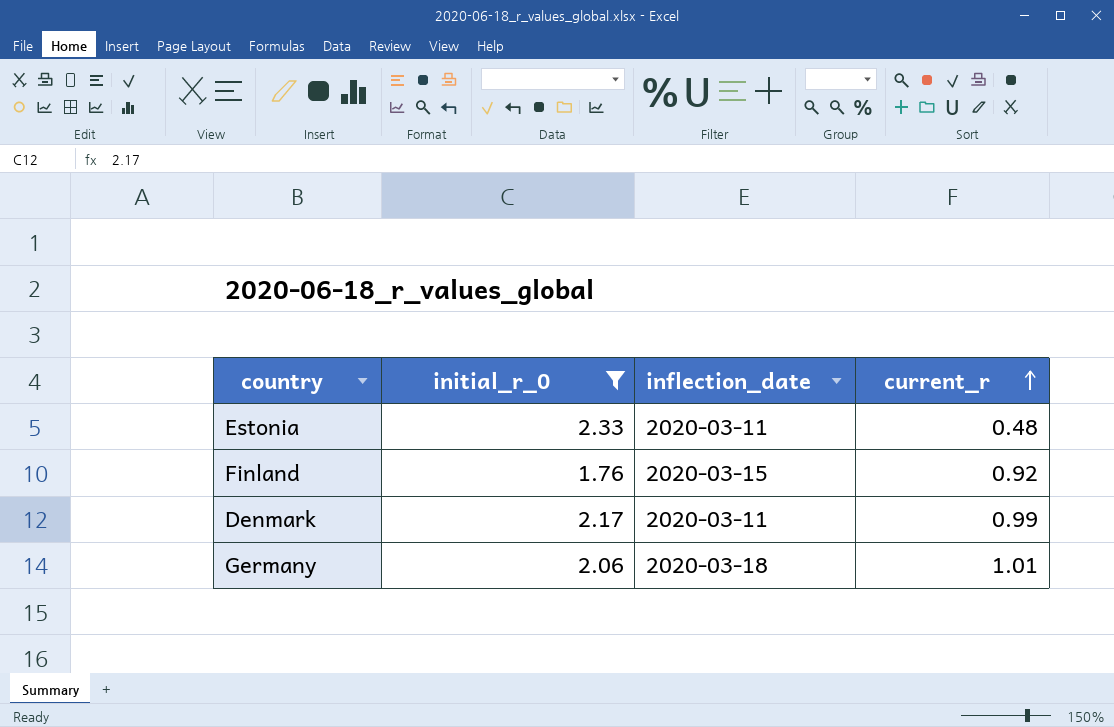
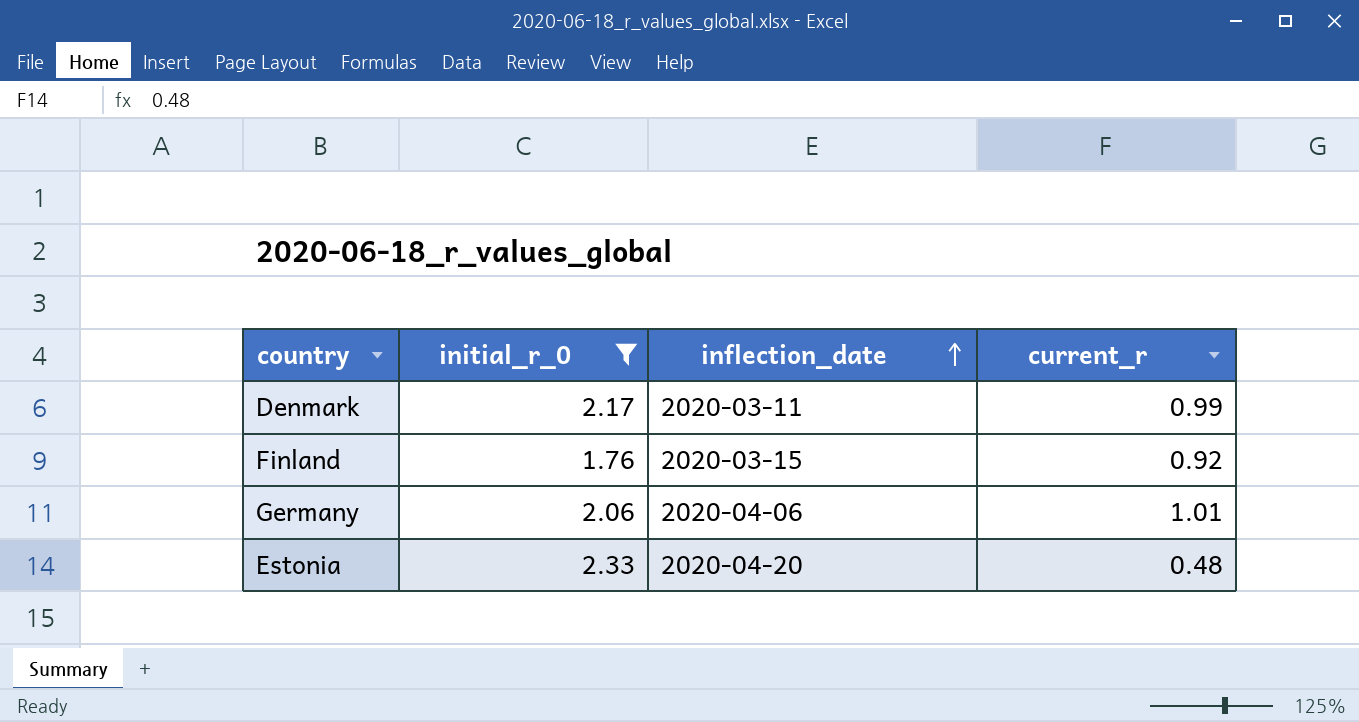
row order: current_r ascending -> inflection_date ascending
Germany | inflection_date: 2020-03-18 -> 2020-04-06
Estonia | inflection_date: 2020-03-11 -> 2020-04-20

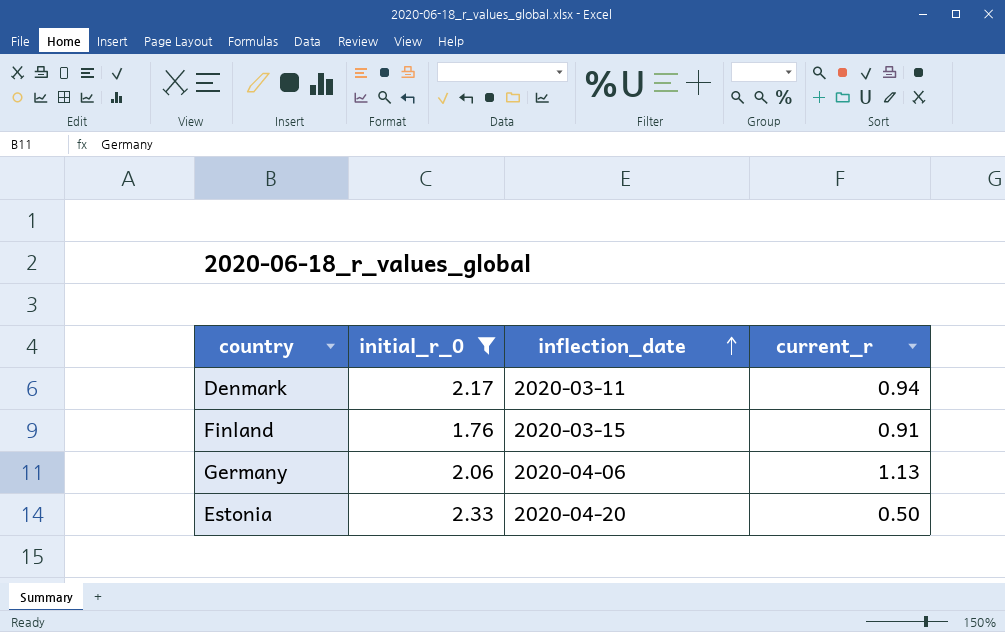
Denmark | current_r: 0.99 -> 0.94
Finland | current_r: 0.92 -> 0.91
Germany | current_r: 1.01 -> 1.13
Estonia | current_r: 0.48 -> 0.50

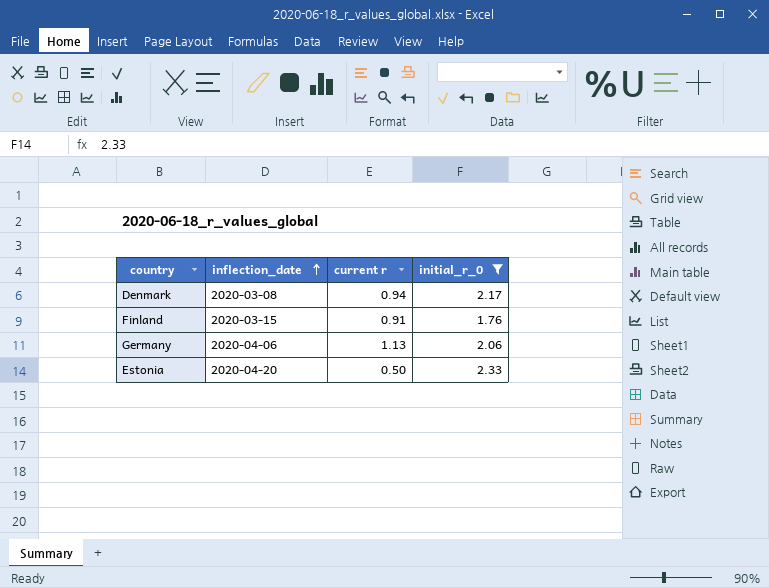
column name: current_r -> current r
column initial_r_0 | position: 2 -> 4
Denmark | inflection_date: 2020-03-11 -> 2020-03-08

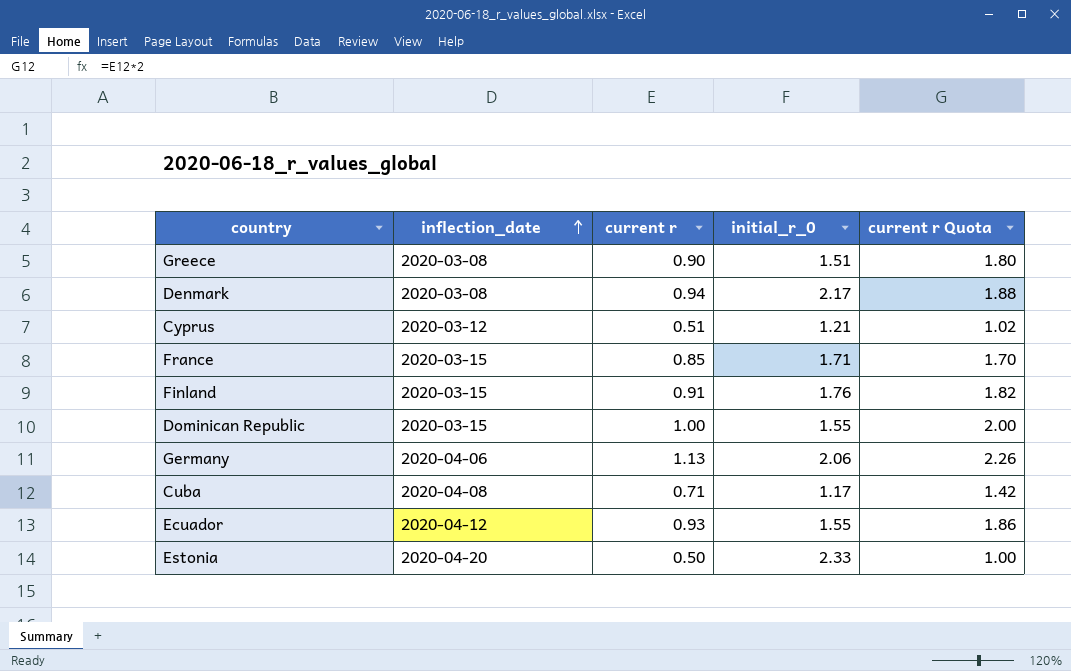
filter: initial_r_0 >= 1.76 -> none
column current r Quota | formula: none -> [current r] * 2

